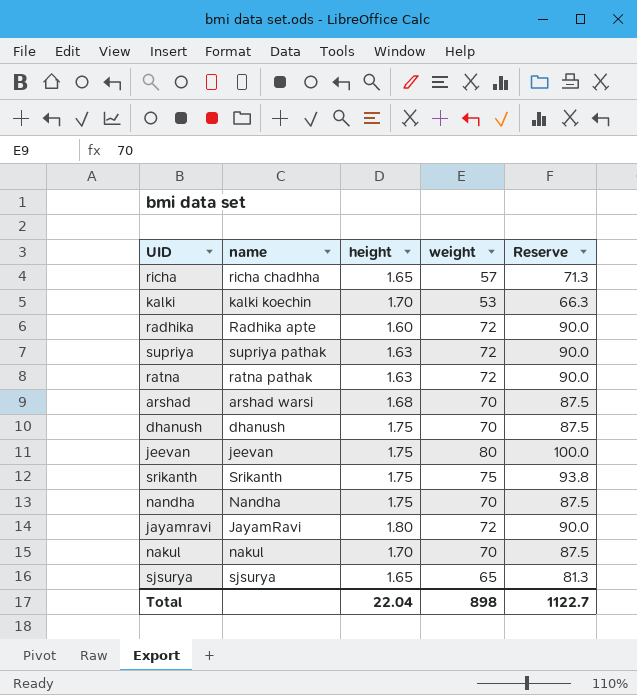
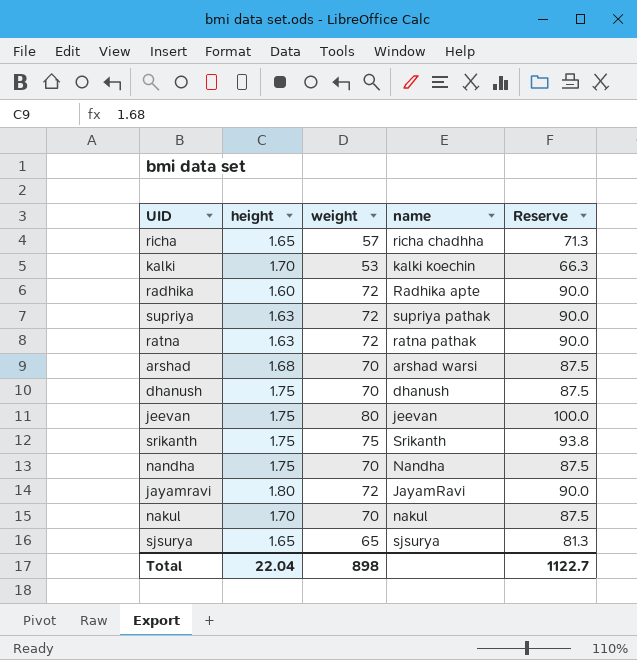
column name | position: 2 -> 4

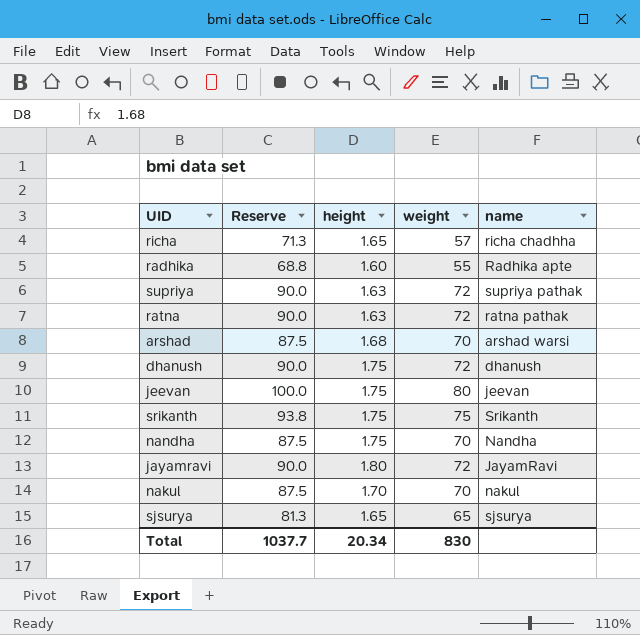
column Reserve | position: 5 -> 2
row kalki: 1.70 | 53 | kalki koechin | 66.3 -> none
radhika | Reserve: 90.0 -> 68.8
radhika | weight: 72 -> 55
dhanush | Reserve: 87.5 -> 90.0
dhanush | weight: 70 -> 72
Total | Reserve: 1122.7 -> 1037.7
Total | height: 22.04 -> 20.34
Total | weight: 898 -> 830

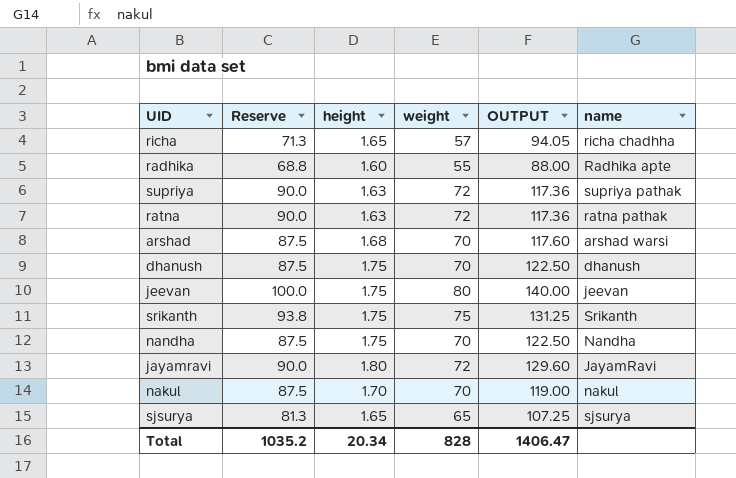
column OUTPUT | formula: none -> [height] * [weight]
dhanush | Reserve: 90.0 -> 87.5
dhanush | weight: 72 -> 70
Total | Reserve: 1037.7 -> 1035.2
Total | weight: 830 -> 828

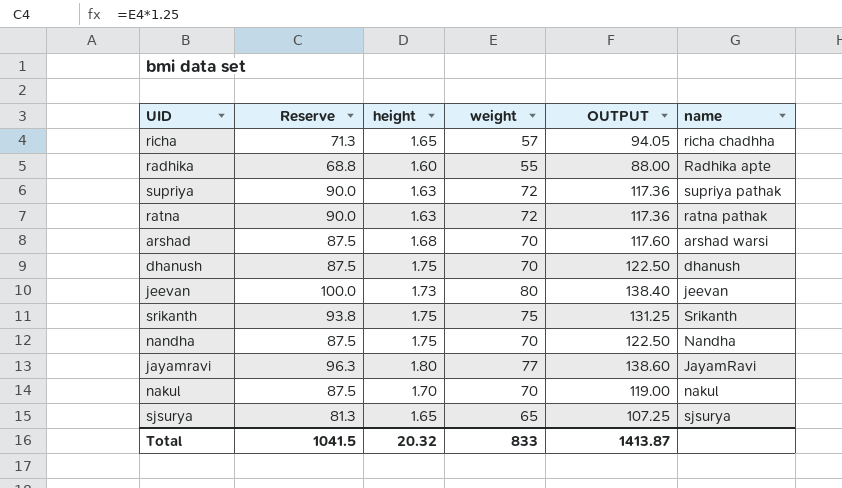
jeevan | height: 1.75 -> 1.73
jeevan | OUTPUT: 140.00 -> 138.40
jayamravi | Reserve: 90.0 -> 96.3
jayamravi | weight: 72 -> 77
jayamravi | OUTPUT: 129.60 -> 138.60
Total | Reserve: 1035.2 -> 1041.5
Total | height: 20.34 -> 20.32
Total | weight: 828 -> 833
Total | OUTPUT: 1406.47 -> 1413.87

